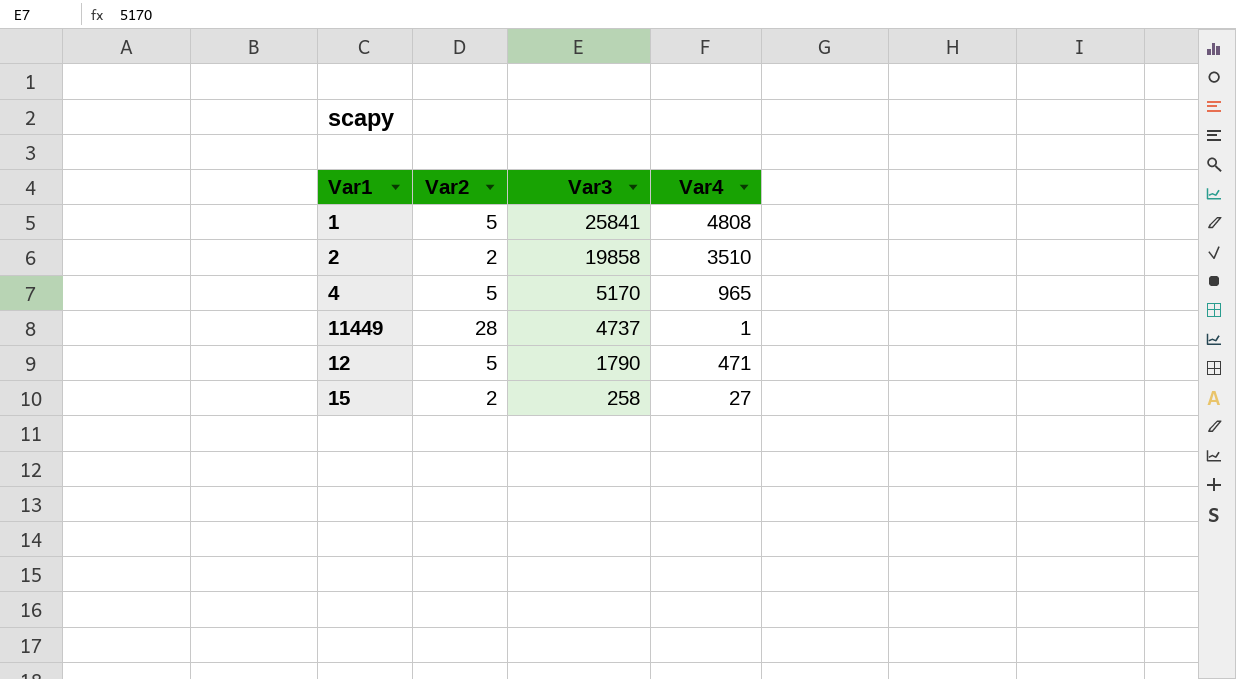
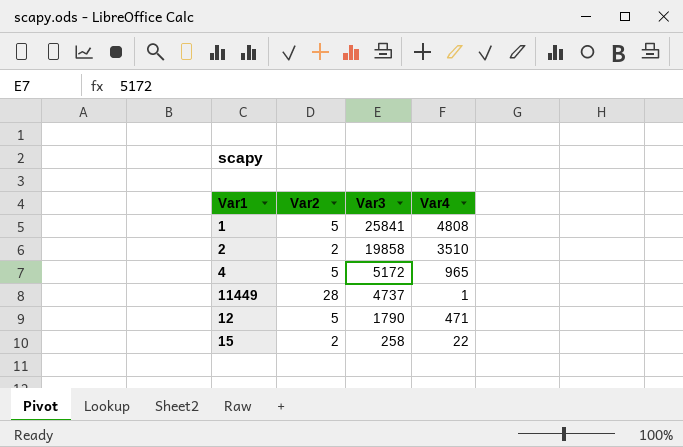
4 | Var3: 5170 -> 5172
15 | Var4: 27 -> 22

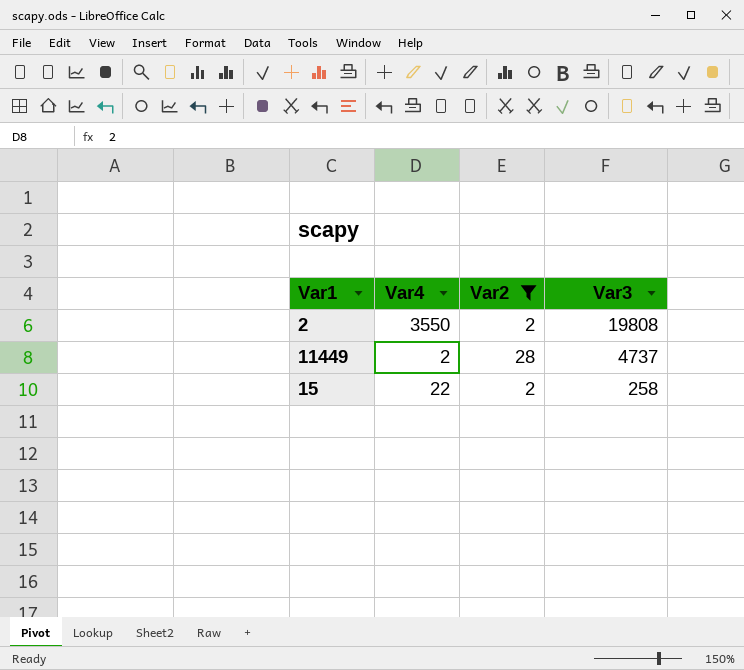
filter: none -> Var2 != 5
column Var4 | position: 4 -> 2
2 | Var4: 3510 -> 3550
2 | Var3: 19858 -> 19808
11449 | Var4: 1 -> 2

